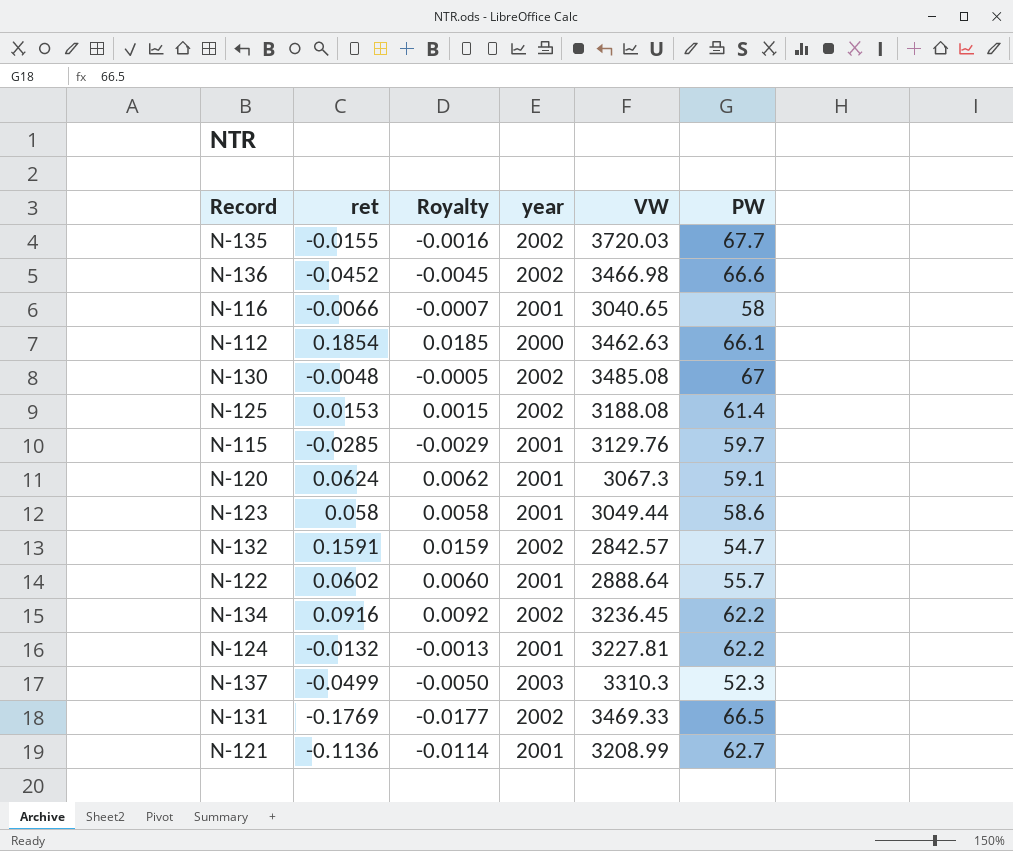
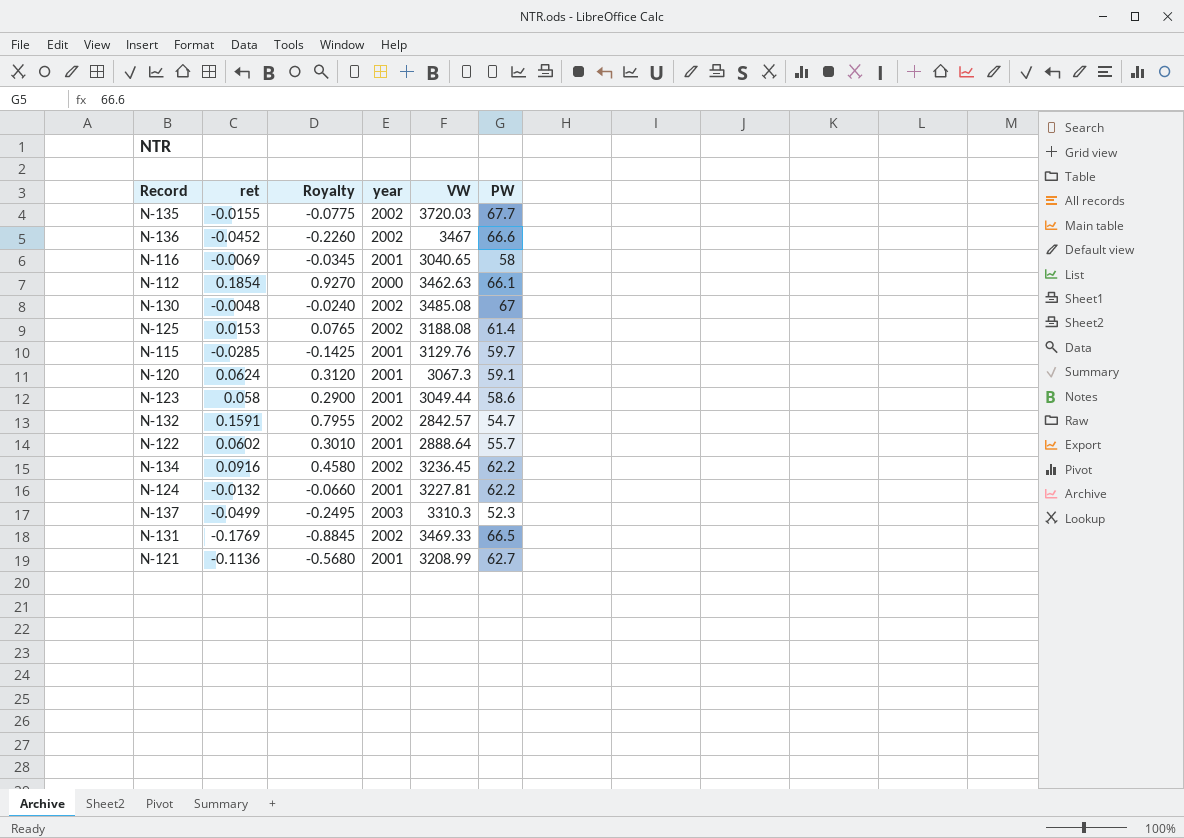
column Royalty | formula: [ret] * 0.1 -> [ret] * 5
N-136 | VW: 3466.98 -> 3467
N-116 | ret: -0.0066 -> -0.0069

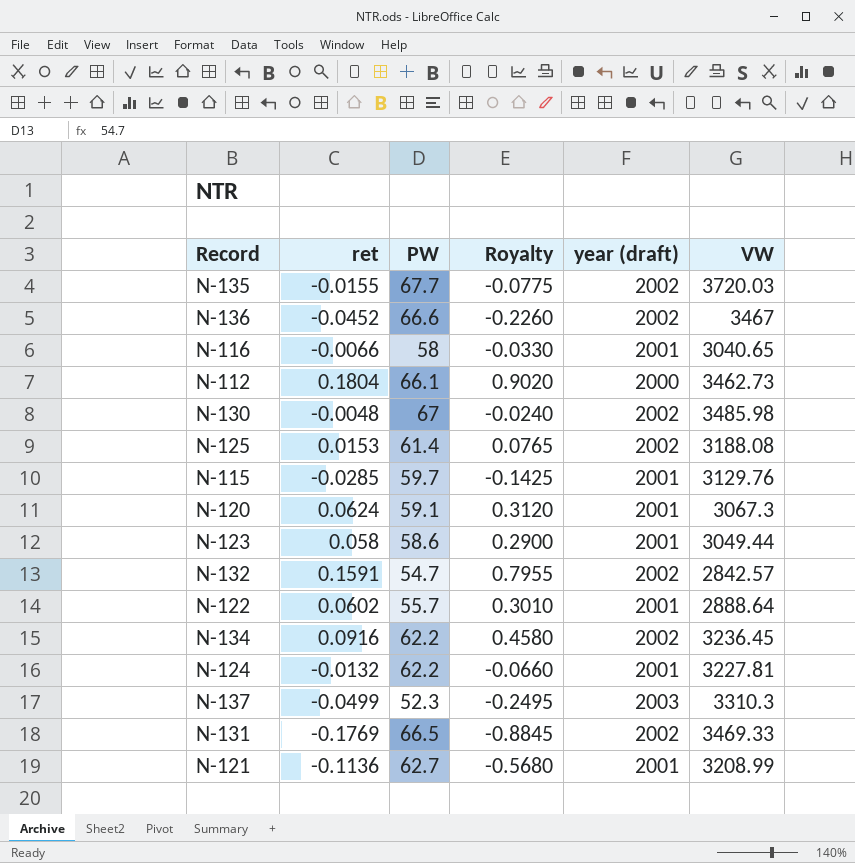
column PW | position: 6 -> 3
column name: year -> year (draft)
N-116 | ret: -0.0069 -> -0.0066
N-116 | Royalty: -0.0345 -> -0.0330
N-112 | ret: 0.1854 -> 0.1804
N-112 | Royalty: 0.9270 -> 0.9020
N-112 | VW: 3462.63 -> 3462.73
N-130 | VW: 3485.08 -> 3485.98

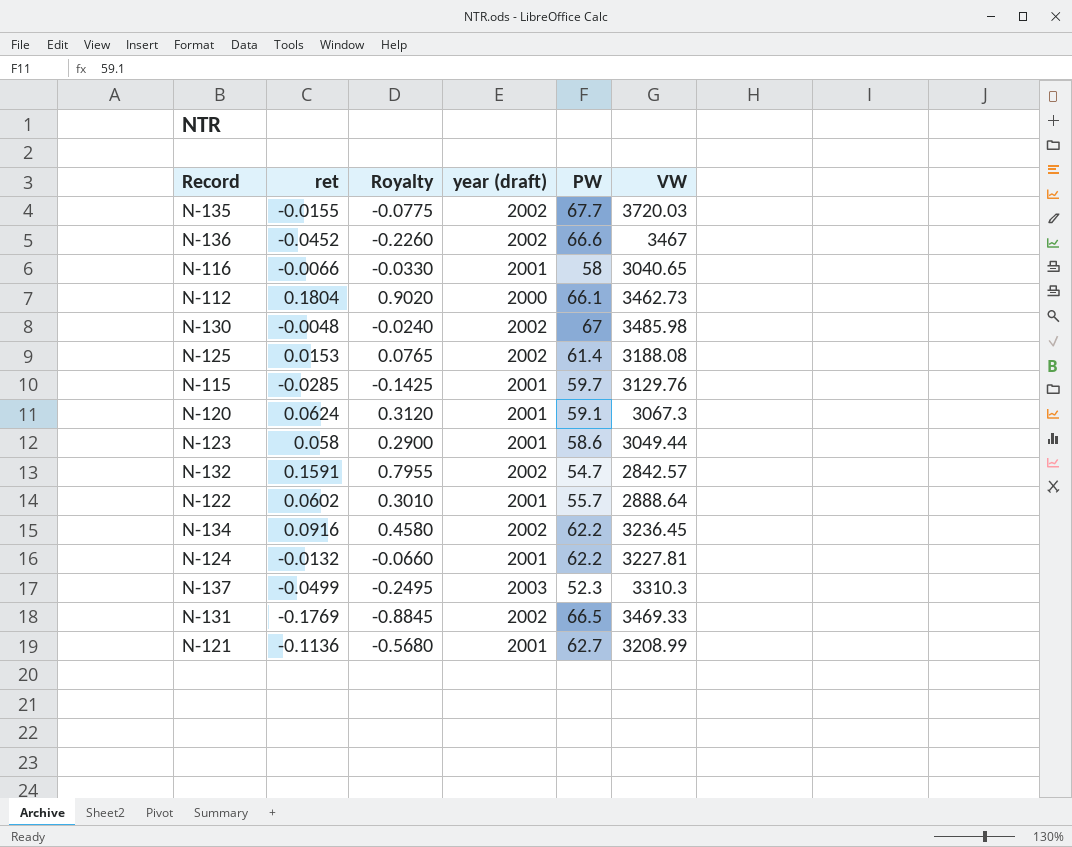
column PW | position: 3 -> 5

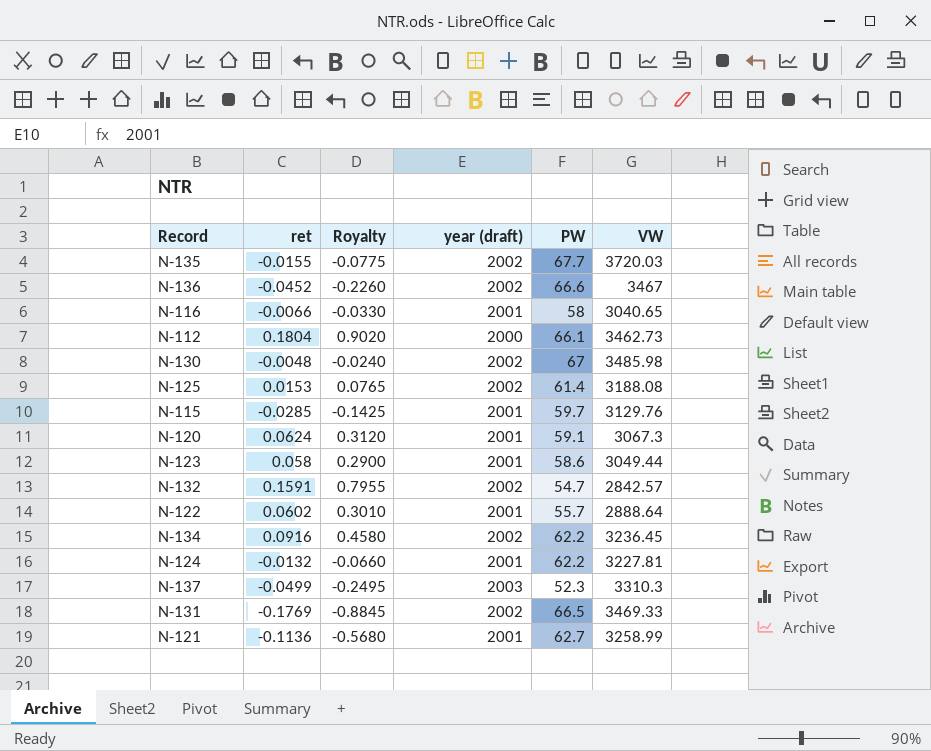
N-121 | VW: 3208.99 -> 3258.99

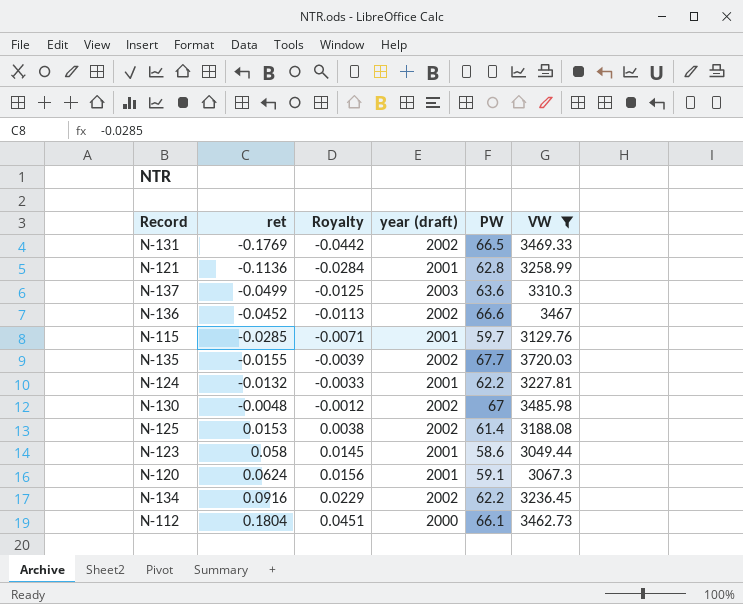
filter: none -> VW >= 3049.44
row order: none -> ret ascending
column Royalty | formula: [ret] * 5 -> [ret] * 0.25
N-121 | PW: 62.7 -> 62.8
N-137 | PW: 52.3 -> 63.6

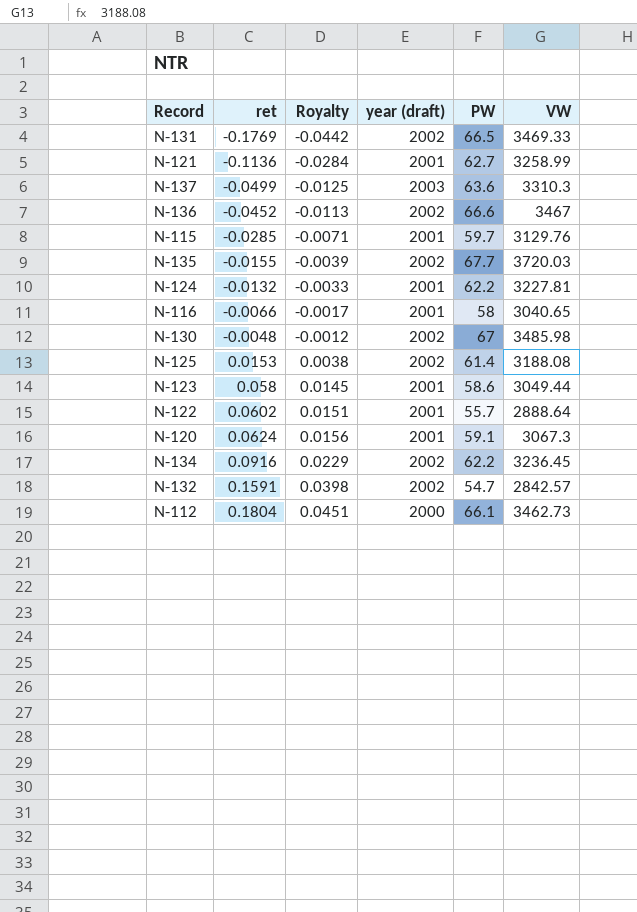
filter: VW >= 3049.44 -> none
N-121 | PW: 62.8 -> 62.7

